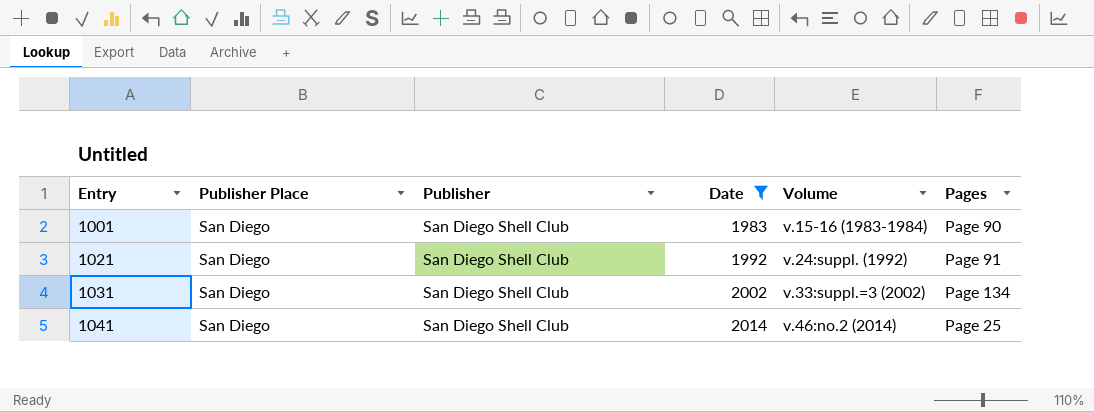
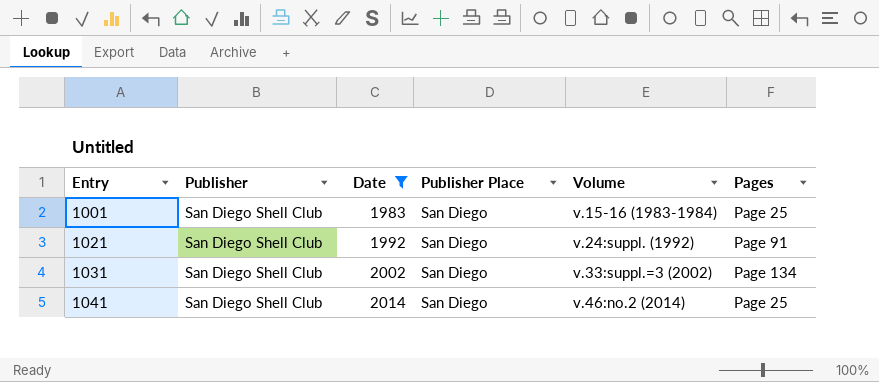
column Publisher Place | position: 2 -> 4
1001 | Pages: Page 90 -> Page 25

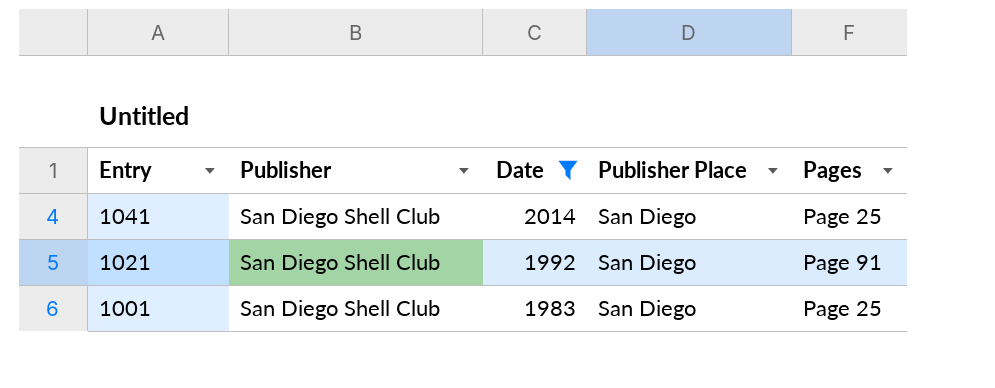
row order: Entry ascending -> Entry descending
column Volume | position: 5 -> none
row 1031: San Diego Shell Club | 2002 | San Diego | v.33:suppl.=3 (2002) | Page 134 -> none

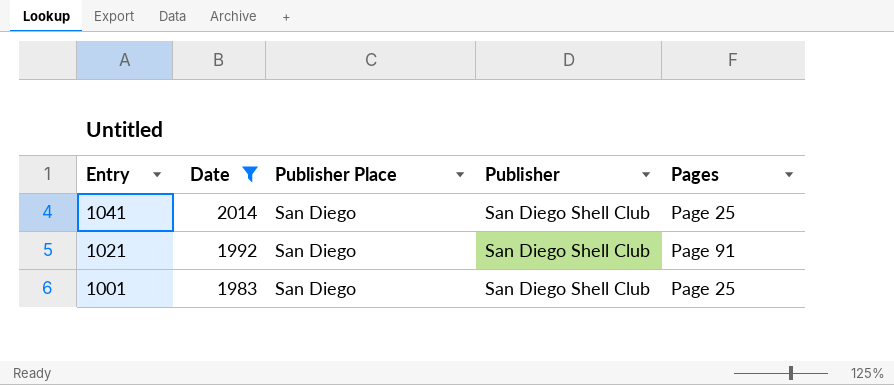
column Publisher | position: 2 -> 4

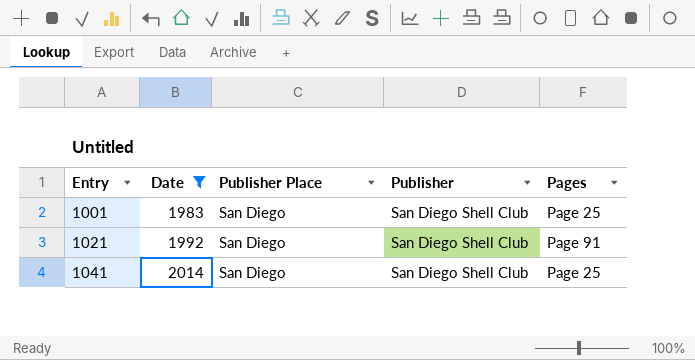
row order: Entry descending -> Entry ascending

